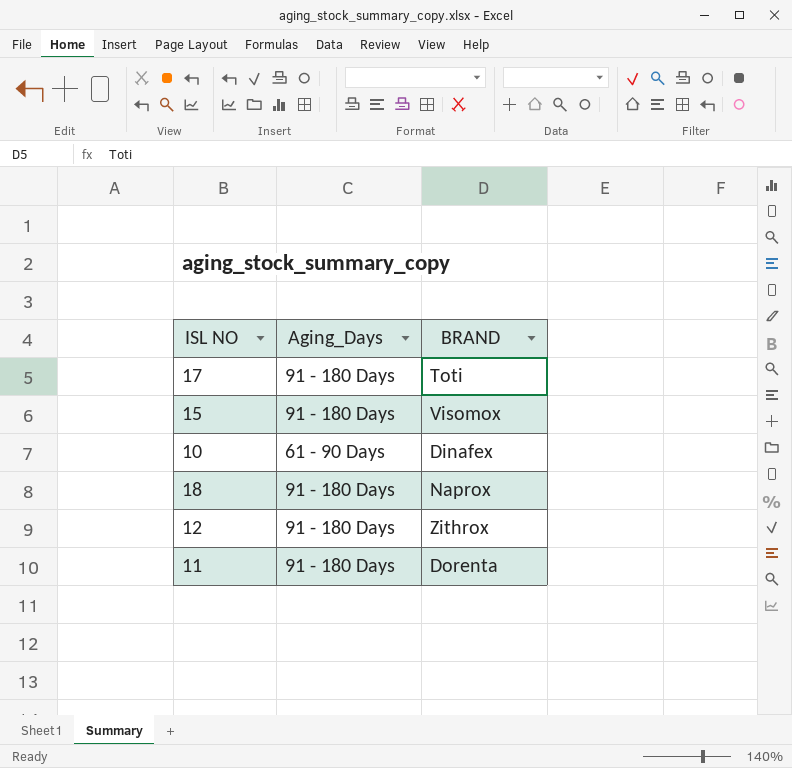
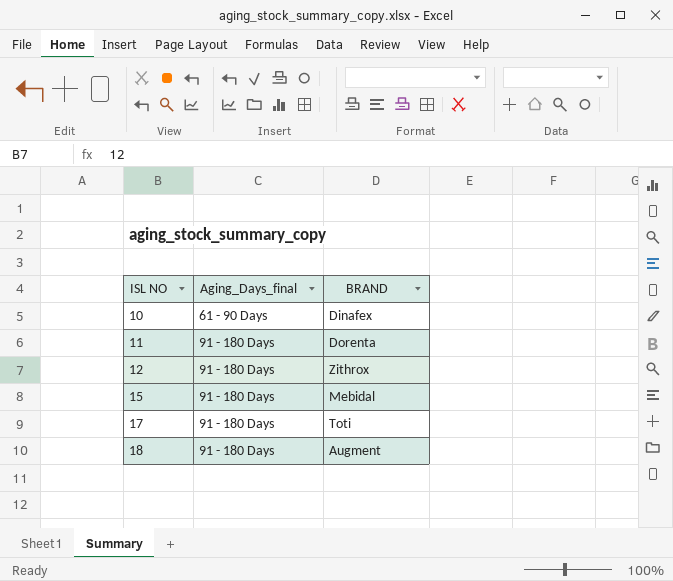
row order: none -> ISL NO ascending
column name: Aging_Days -> Aging_Days_final
15 | BRAND: Visomox -> Mebidal
18 | BRAND: Naprox -> Augment

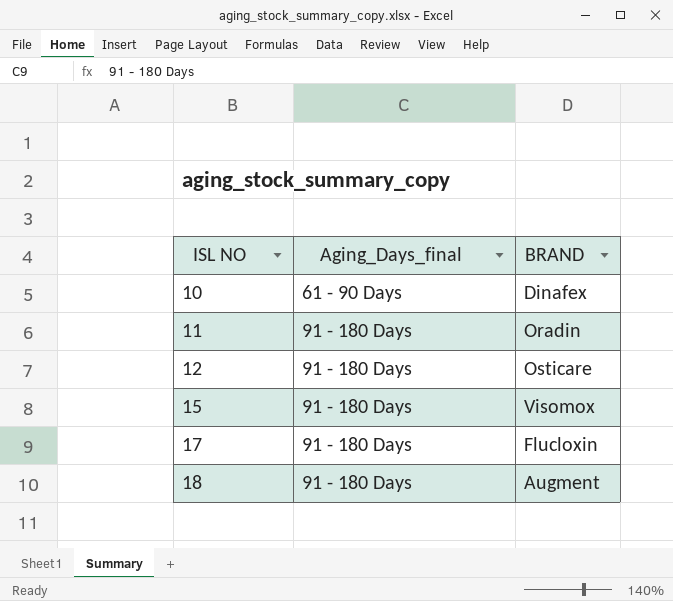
11 | BRAND: Dorenta -> Oradin
12 | BRAND: Zithrox -> Osticare
15 | BRAND: Mebidal -> Visomox
17 | BRAND: Toti -> Flucloxin

